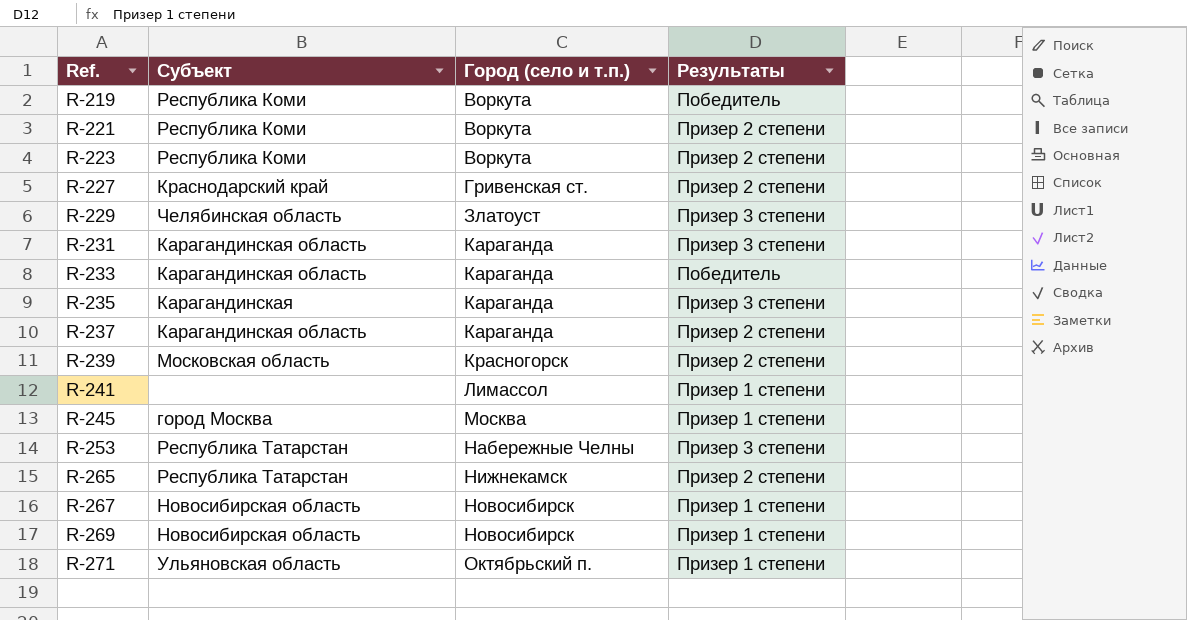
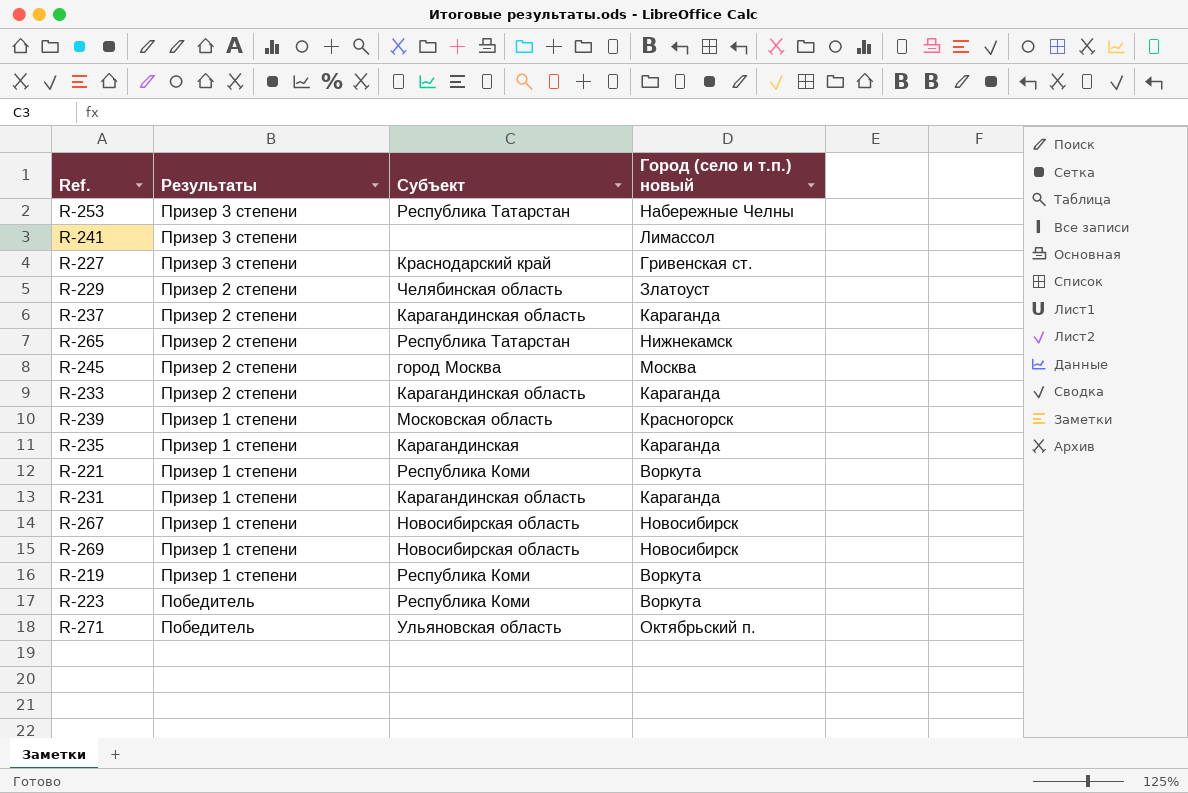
row order: Ref. ascending -> Результаты descending
column Результаты | position: 4 -> 2
column name: Город (село и т.п.) -> Город (село и т.п.) новый
R-241 | Результаты: Призер 1 степени -> Призер 3 степени
R-227 | Результаты: Призер 2 степени -> Призер 3 степени
R-229 | Результаты: Призер 3 степени -> Призер 2 степени
R-245 | Результаты: Призер 1 степени -> Призер 2 степени
R-233 | Результаты: Победитель -> Призер 2 степени
R-239 | Результаты: Призер 2 степени -> Призер 1 степени
R-235 | Результаты: Призер 3 степени -> Призер 1 степени
R-221 | Результаты: Призер 2 степени -> Призер 1 степени
R-231 | Результаты: Призер 3 степени -> Призер 1 степени
R-219 | Результаты: Победитель -> Призер 1 степени
R-223 | Результаты: Призер 2 степени -> Победитель
R-271 | Результаты: Призер 1 степени -> Победитель

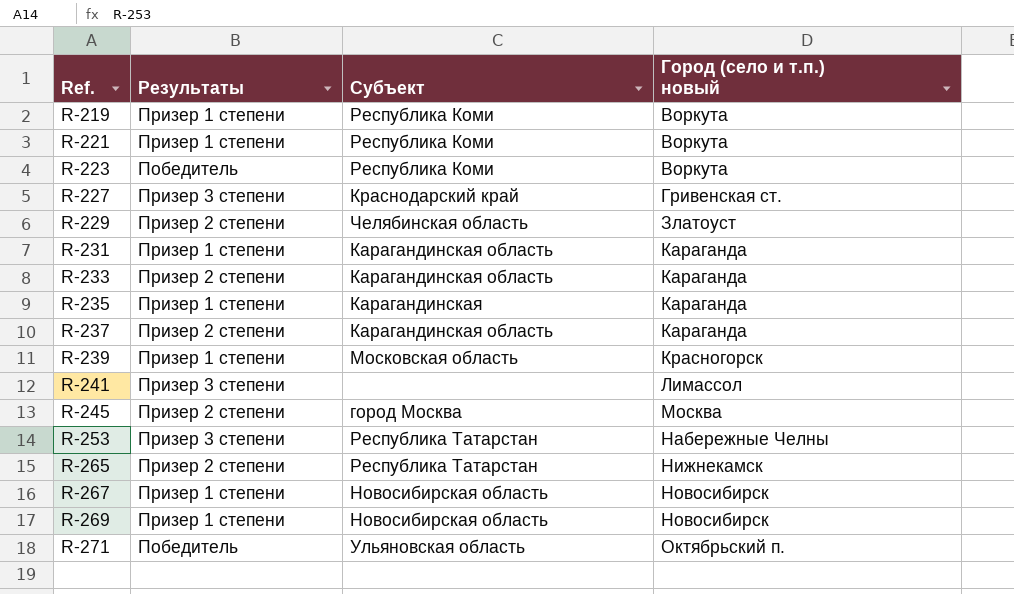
row order: Результаты descending -> Ref. ascending

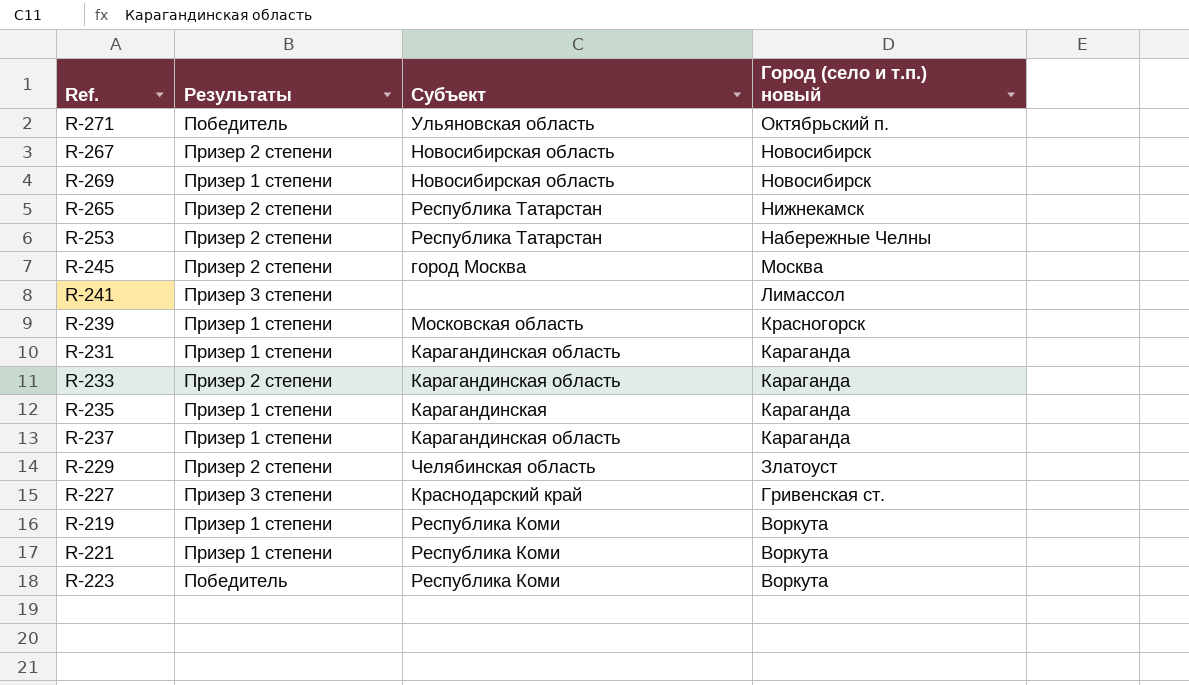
row order: Ref. ascending -> Город (село и т.п.) новый descending
R-267 | Результаты: Призер 1 степени -> Призер 2 степени
R-253 | Результаты: Призер 3 степени -> Призер 2 степени
R-237 | Результаты: Призер 2 степени -> Призер 1 степени

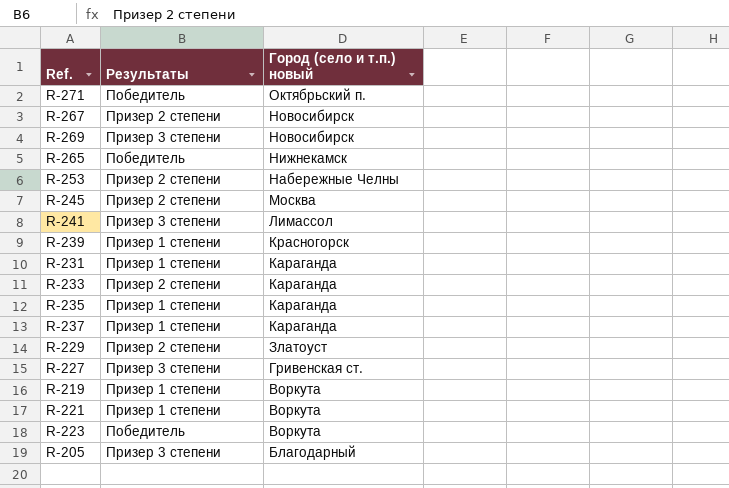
column Субъект | position: 3 -> none
R-269 | Результаты: Призер 1 степени -> Призер 3 степени
R-265 | Результаты: Призер 2 степени -> Победитель
row R-205: none -> Призер 3 степени | Благодарный

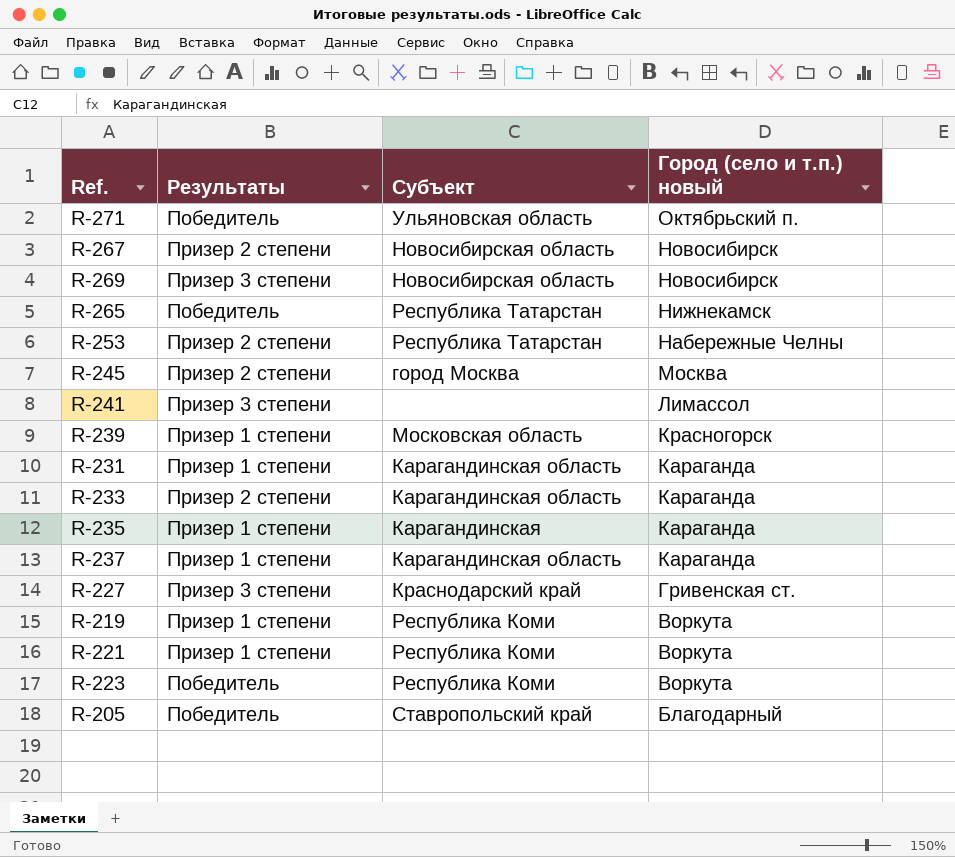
column Субъект | position: none -> 3
row R-229: Призер 2 степени | Златоуст -> none
R-205 | Результаты: Призер 3 степени -> Победитель

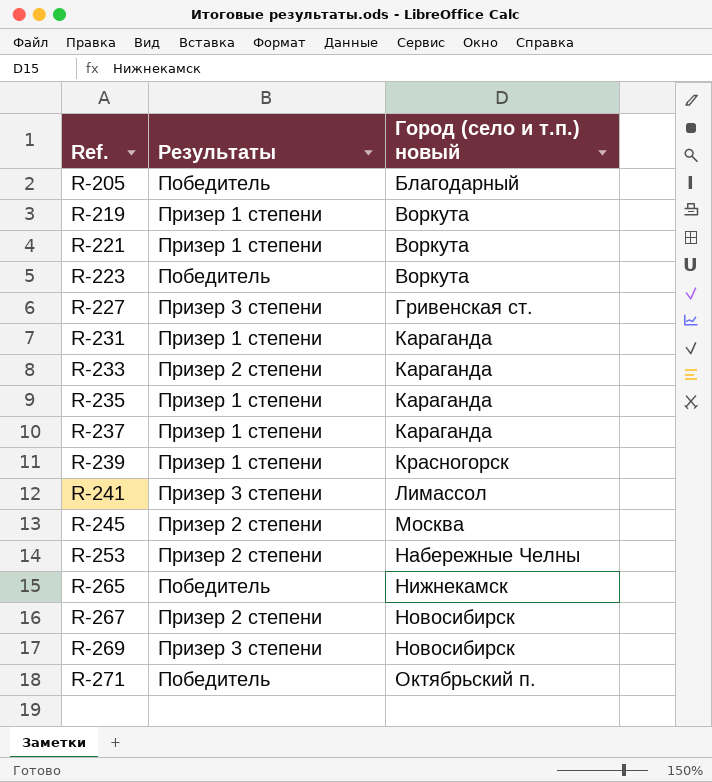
row order: Город (село и т.п.) новый descending -> Ref. ascending
column Субъект | position: 3 -> none

